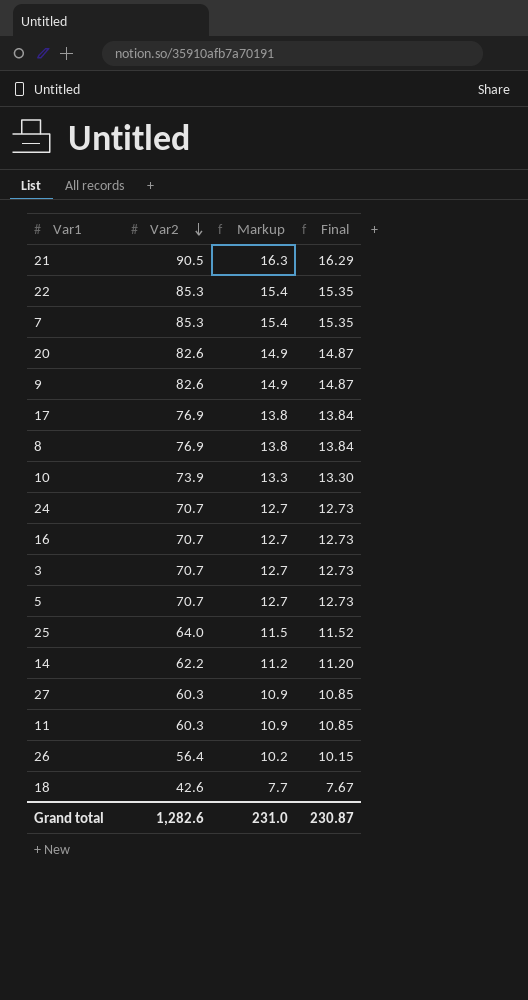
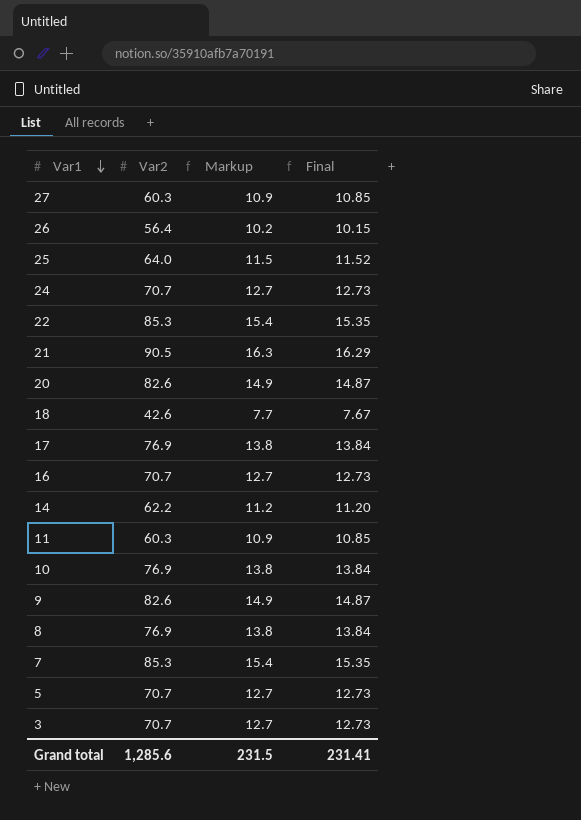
row order: Var2 descending -> Var1 descending
10 | Var2: 73.9 -> 76.9
10 | Markup: 13.3 -> 13.8
10 | Final: 13.30 -> 13.84
Grand total | Var2: 1,282.6 -> 1,285.6
Grand total | Markup: 231.0 -> 231.5
Grand total | Final: 230.87 -> 231.41

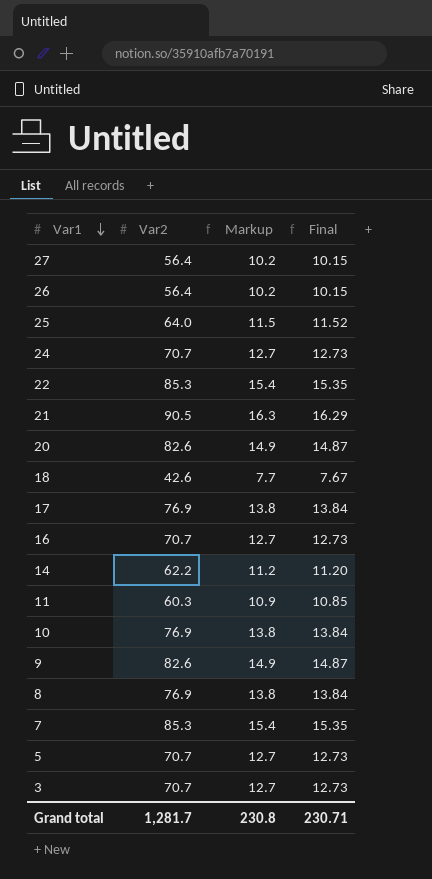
27 | Var2: 60.3 -> 56.4
27 | Markup: 10.9 -> 10.2
27 | Final: 10.85 -> 10.15
Grand total | Var2: 1,285.6 -> 1,281.7
Grand total | Markup: 231.5 -> 230.8
Grand total | Final: 231.41 -> 230.71

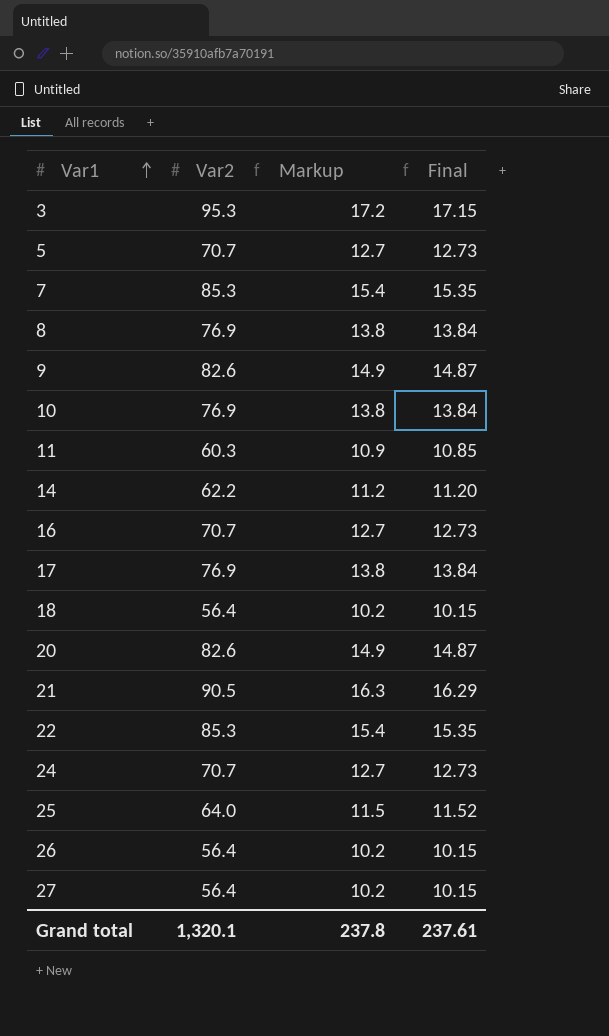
row order: Var1 descending -> Var1 ascending
3 | Var2: 70.7 -> 95.3
3 | Markup: 12.7 -> 17.2
3 | Final: 12.73 -> 17.15
18 | Var2: 42.6 -> 56.4
18 | Markup: 7.7 -> 10.2
18 | Final: 7.67 -> 10.15
Grand total | Var2: 1,281.7 -> 1,320.1
Grand total | Markup: 230.8 -> 237.8
Grand total | Final: 230.71 -> 237.61

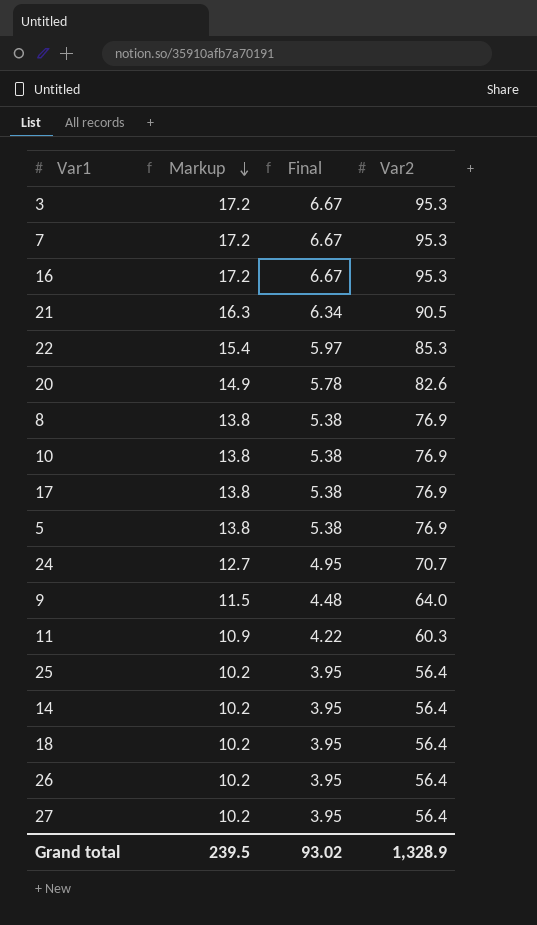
row order: Var1 ascending -> Markup descending
column Final | formula: [Var2] * 0.18 -> [Var2] * 0.07
column Var2 | position: 2 -> 4
7 | Markup: 15.4 -> 17.2
7 | Var2: 85.3 -> 95.3
16 | Markup: 12.7 -> 17.2
16 | Var2: 70.7 -> 95.3
5 | Markup: 12.7 -> 13.8
5 | Var2: 70.7 -> 76.9
9 | Markup: 14.9 -> 11.5
9 | Var2: 82.6 -> 64.0
25 | Markup: 11.5 -> 10.2
25 | Var2: 64.0 -> 56.4
14 | Markup: 11.2 -> 10.2
14 | Var2: 62.2 -> 56.4
Grand total | Markup: 237.8 -> 239.5
Grand total | Final: 237.61 -> 93.02
Grand total | Var2: 1,320.1 -> 1,328.9

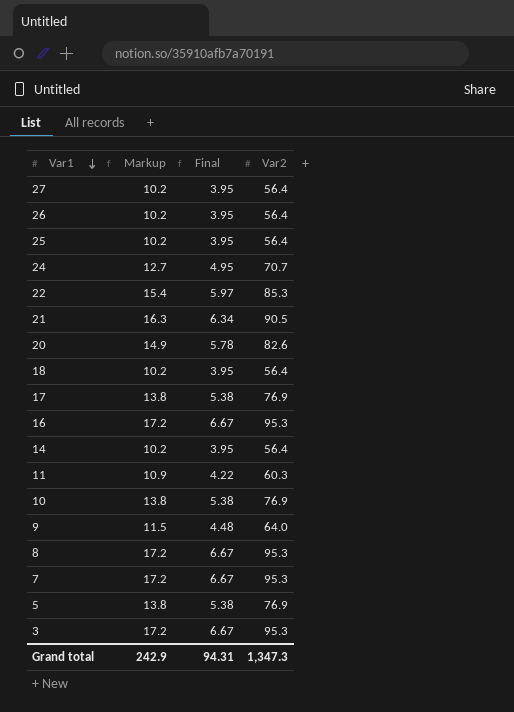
row order: Markup descending -> Var1 descending
8 | Markup: 13.8 -> 17.2
8 | Final: 5.38 -> 6.67
8 | Var2: 76.9 -> 95.3
Grand total | Markup: 239.5 -> 242.9
Grand total | Final: 93.02 -> 94.31
Grand total | Var2: 1,328.9 -> 1,347.3

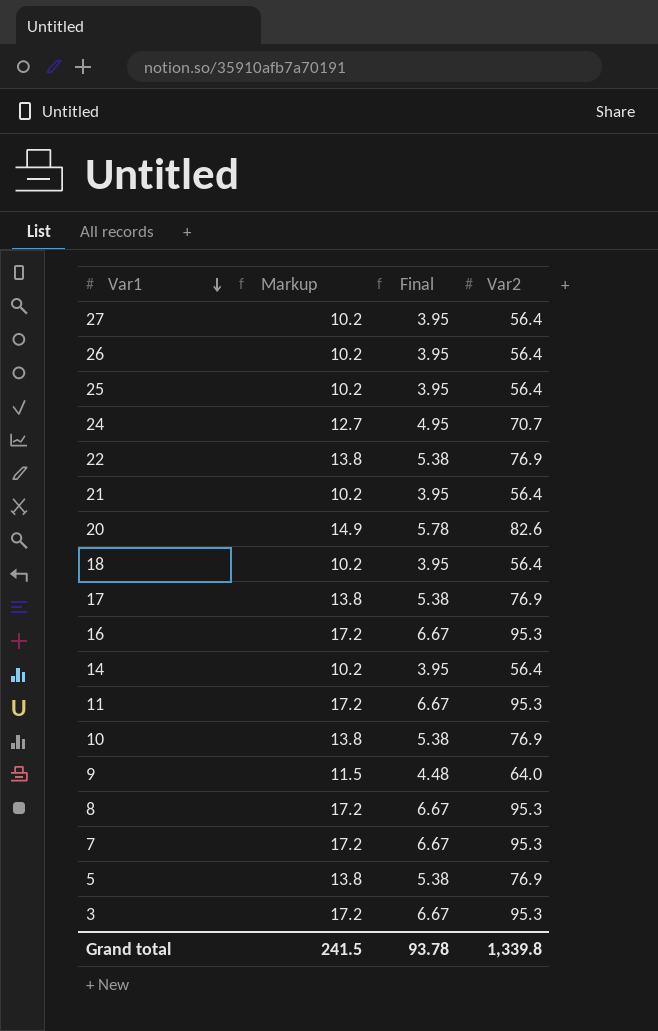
22 | Markup: 15.4 -> 13.8
22 | Final: 5.97 -> 5.38
22 | Var2: 85.3 -> 76.9
21 | Markup: 16.3 -> 10.2
21 | Final: 6.34 -> 3.95
21 | Var2: 90.5 -> 56.4
11 | Markup: 10.9 -> 17.2
11 | Final: 4.22 -> 6.67
11 | Var2: 60.3 -> 95.3
Grand total | Markup: 242.9 -> 241.5
Grand total | Final: 94.31 -> 93.78
Grand total | Var2: 1,347.3 -> 1,339.8

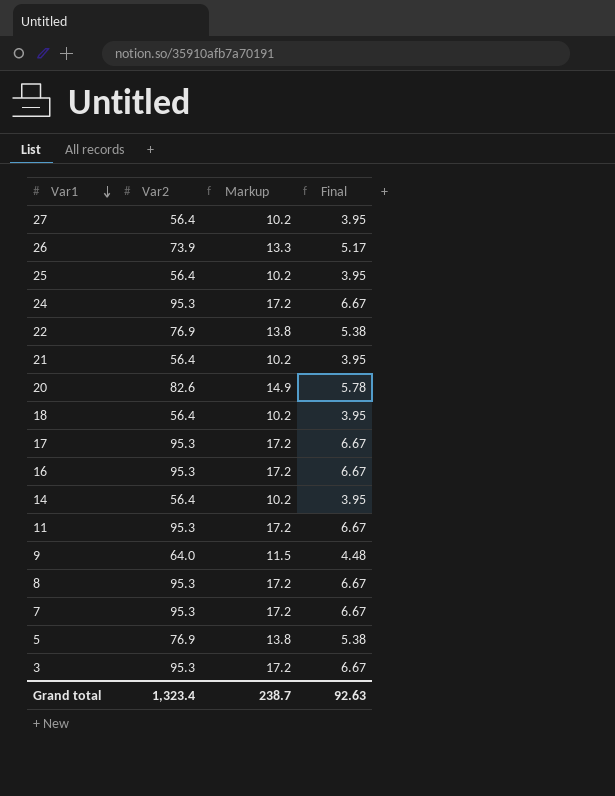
column Var2 | position: 4 -> 2
row 10: 13.8 | 5.38 | 76.9 -> none
26 | Var2: 56.4 -> 73.9
26 | Markup: 10.2 -> 13.3
26 | Final: 3.95 -> 5.17
24 | Var2: 70.7 -> 95.3
24 | Markup: 12.7 -> 17.2
24 | Final: 4.95 -> 6.67
17 | Var2: 76.9 -> 95.3
17 | Markup: 13.8 -> 17.2
17 | Final: 5.38 -> 6.67
Grand total | Var2: 1,339.8 -> 1,323.4
Grand total | Markup: 241.5 -> 238.7
Grand total | Final: 93.78 -> 92.63

